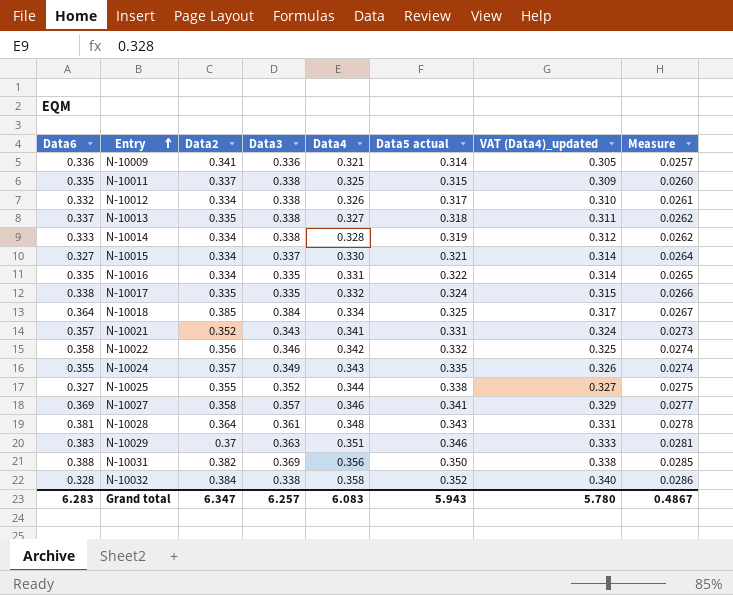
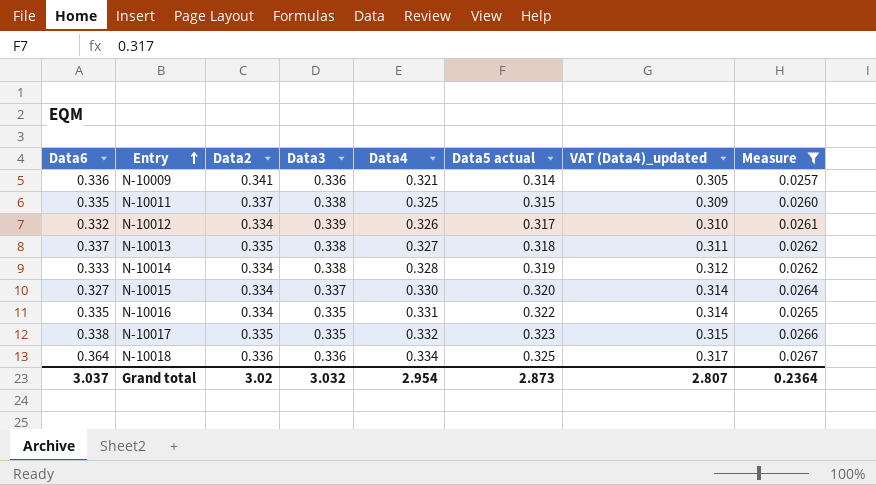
filter: none -> Measure <= 0.0267
N-10012 | Data3: 0.338 -> 0.339
N-10015 | Data5 actual: 0.321 -> 0.320
N-10017 | Data5 actual: 0.324 -> 0.323
N-10018 | Data2: 0.385 -> 0.336
N-10018 | Data3: 0.384 -> 0.336
Grand total | Data6: 6.283 -> 3.037
Grand total | Data2: 6.347 -> 3.02
Grand total | Data3: 6.257 -> 3.032
Grand total | Data4: 6.083 -> 2.954
Grand total | Data5 actual: 5.943 -> 2.873
Grand total | VAT (Data4)_updated: 5.780 -> 2.807
Grand total | Measure: 0.4867 -> 0.2364

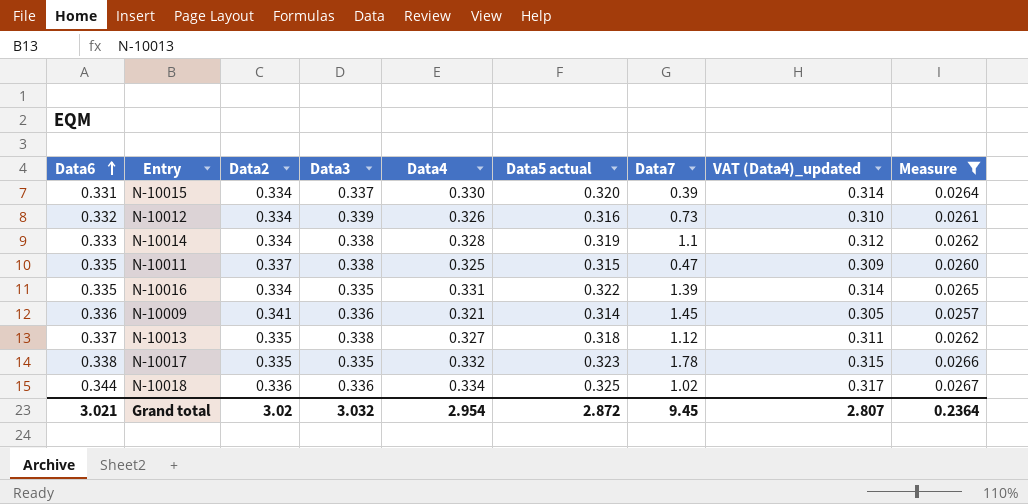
row order: Entry ascending -> Data6 ascending
column Data7 | position: none -> 7
N-10015 | Data6: 0.327 -> 0.331
N-10012 | Data5 actual: 0.317 -> 0.316
N-10018 | Data6: 0.364 -> 0.344
Grand total | Data6: 3.037 -> 3.021
Grand total | Data5 actual: 2.873 -> 2.872

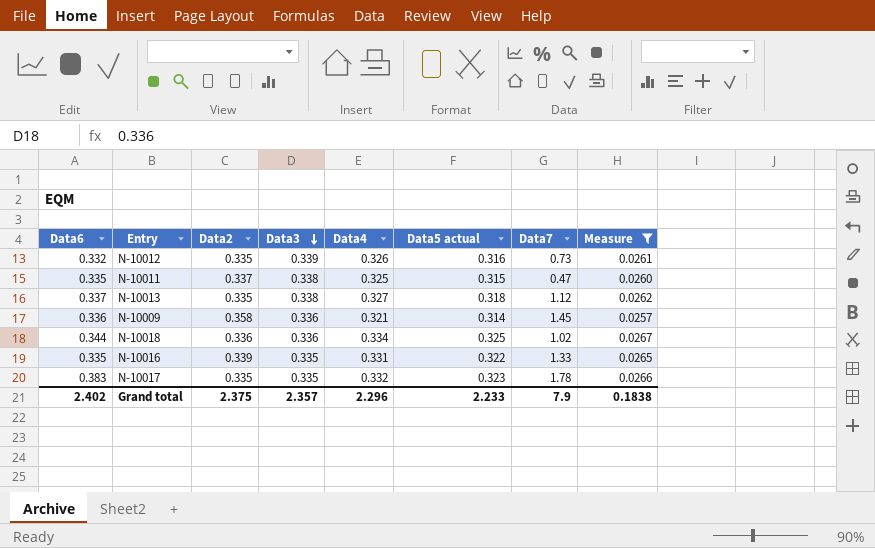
row order: Data6 ascending -> Data3 descending
column VAT (Data4)_updated | formula: [Data4] * 0.95 -> none
row N-10015: 0.331 | 0.334 | 0.337 | 0.330 | 0.320 | 0.39 | 0.314 | 0.0264 -> none
row N-10014: 0.333 | 0.334 | 0.338 | 0.328 | 0.319 | 1.1 | 0.312 | 0.0262 -> none
N-10012 | Data2: 0.334 -> 0.335
N-10009 | Data2: 0.341 -> 0.358
N-10016 | Data2: 0.334 -> 0.339
N-10016 | Data7: 1.39 -> 1.33
N-10017 | Data6: 0.338 -> 0.383
Grand total | Data6: 3.021 -> 2.402
Grand total | Data2: 3.02 -> 2.375
Grand total | Data3: 3.032 -> 2.357
Grand total | Data4: 2.954 -> 2.296
Grand total | Data5 actual: 2.872 -> 2.233
Grand total | Data7: 9.45 -> 7.9
Grand total | Measure: 0.2364 -> 0.1838

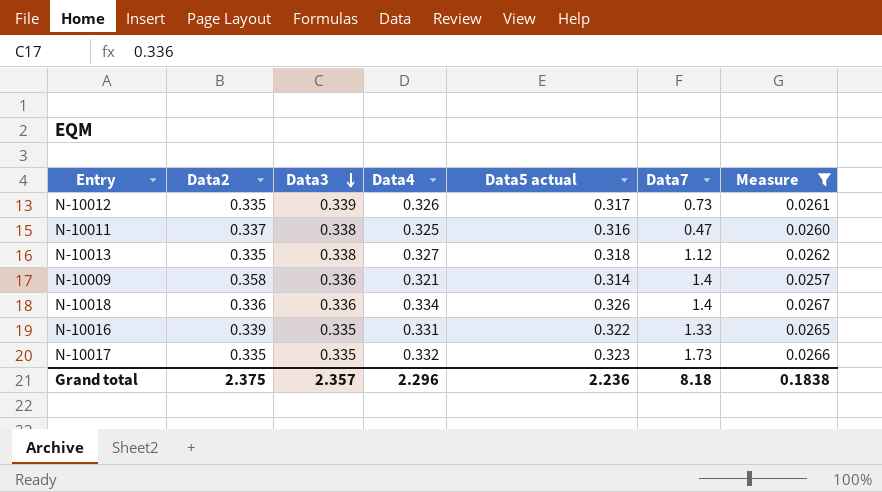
column Data6 | position: 1 -> none
N-10012 | Data5 actual: 0.316 -> 0.317
N-10011 | Data5 actual: 0.315 -> 0.316
N-10009 | Data7: 1.45 -> 1.4
N-10018 | Data5 actual: 0.325 -> 0.326
N-10018 | Data7: 1.02 -> 1.4
N-10017 | Data7: 1.78 -> 1.73
Grand total | Data5 actual: 2.233 -> 2.236
Grand total | Data7: 7.9 -> 8.18

